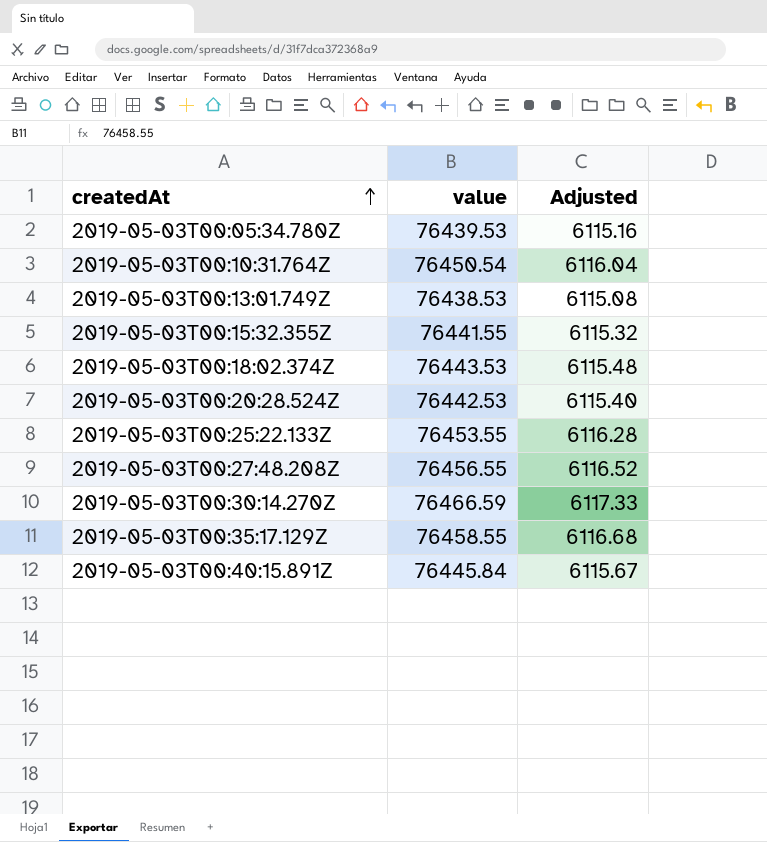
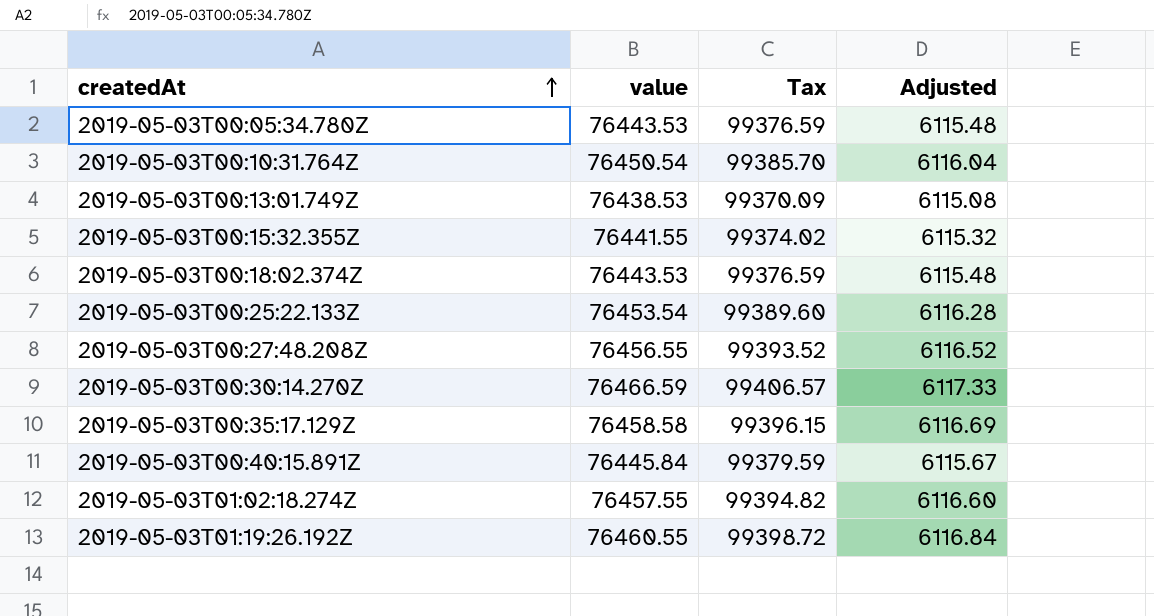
column Tax | formula: none -> [value] * 1.3
row 2019-05-03T00:20:28.524Z: 76442.53 | 6115.40 -> none
2019-05-03T00:05:34.780Z | value: 76439.53 -> 76443.53
2019-05-03T00:05:34.780Z | Adjusted: 6115.16 -> 6115.48
2019-05-03T00:25:22.133Z | value: 76453.55 -> 76453.54
2019-05-03T00:35:17.129Z | value: 76458.55 -> 76458.58
2019-05-03T00:35:17.129Z | Adjusted: 6116.68 -> 6116.69
row 2019-05-03T01:02:18.274Z: none -> 76457.55 | 99394.82 | 6116.60
row 2019-05-03T01:19:26.192Z: none -> 76460.55 | 99398.72 | 6116.84

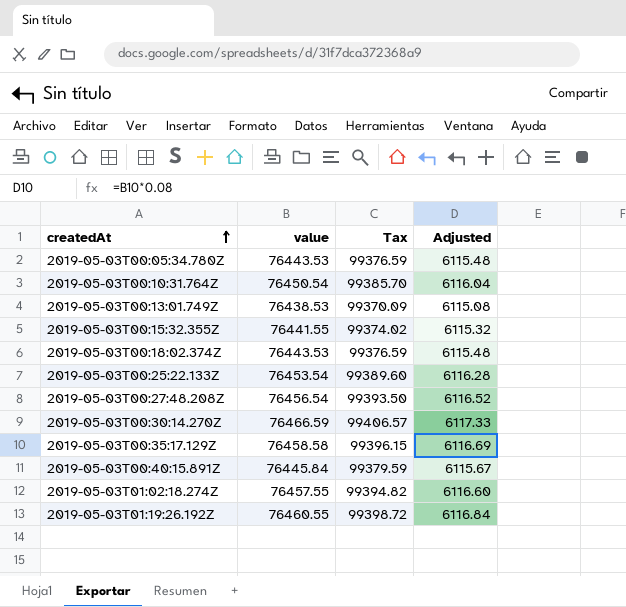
2019-05-03T00:27:48.208Z | value: 76456.55 -> 76456.54
2019-05-03T00:27:48.208Z | Tax: 99393.52 -> 99393.50

